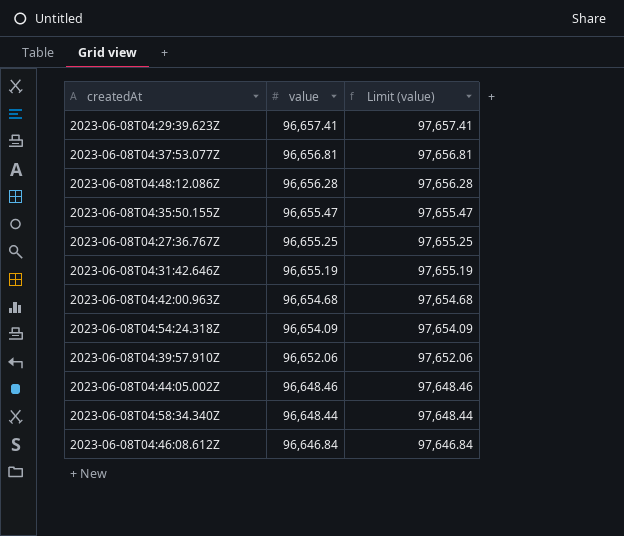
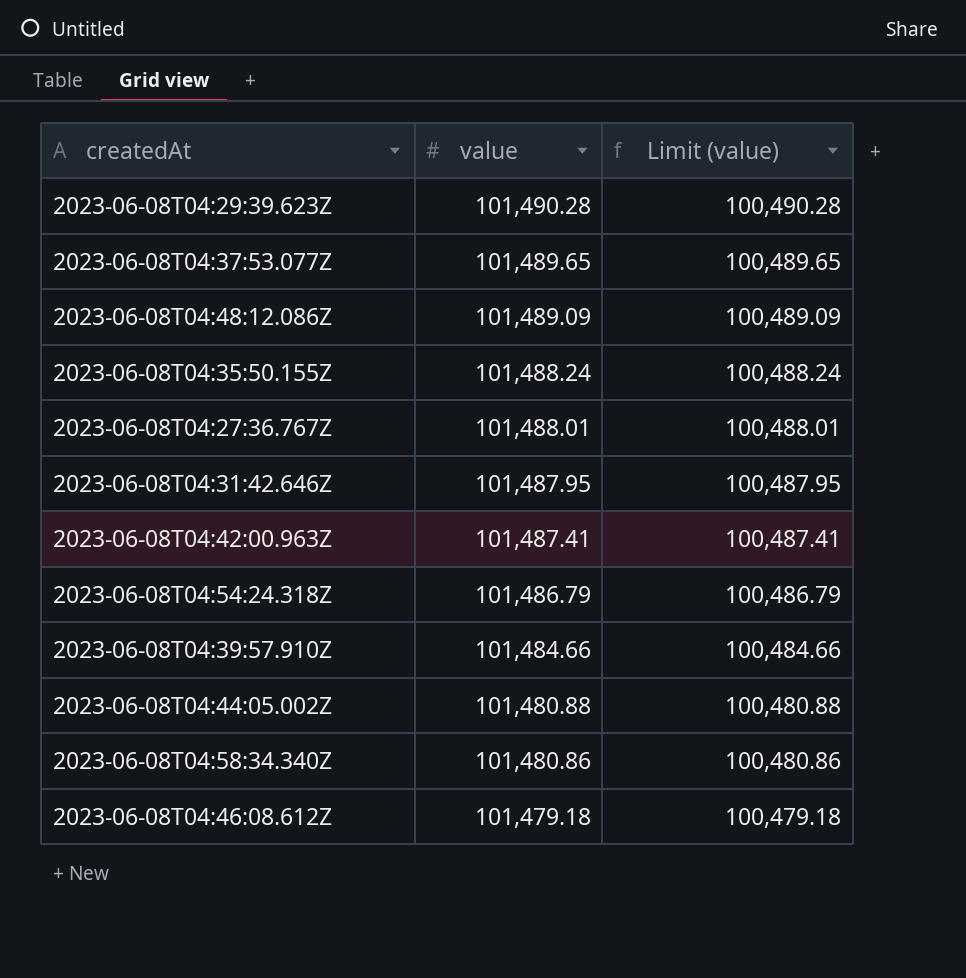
column Limit (value) | formula: [value] + 1000 -> [value] - 1000
2023-06-08T04:29:39.623Z | value: 96,657.41 -> 101,490.28
2023-06-08T04:37:53.077Z | value: 96,656.81 -> 101,489.65
2023-06-08T04:48:12.086Z | value: 96,656.28 -> 101,489.09
2023-06-08T04:35:50.155Z | value: 96,655.47 -> 101,488.24
2023-06-08T04:27:36.767Z | value: 96,655.25 -> 101,488.01
2023-06-08T04:31:42.646Z | value: 96,655.19 -> 101,487.95
2023-06-08T04:42:00.963Z | value: 96,654.68 -> 101,487.41
2023-06-08T04:54:24.318Z | value: 96,654.09 -> 101,486.79
2023-06-08T04:39:57.910Z | value: 96,652.06 -> 101,484.66
2023-06-08T04:44:05.002Z | value: 96,648.46 -> 101,480.88
2023-06-08T04:58:34.340Z | value: 96,648.44 -> 101,480.86
2023-06-08T04:46:08.612Z | value: 96,646.84 -> 101,479.18

